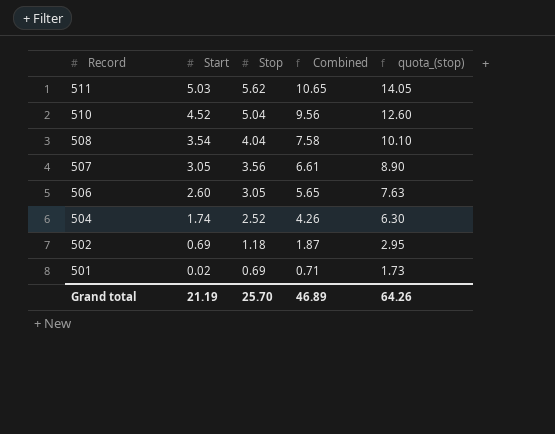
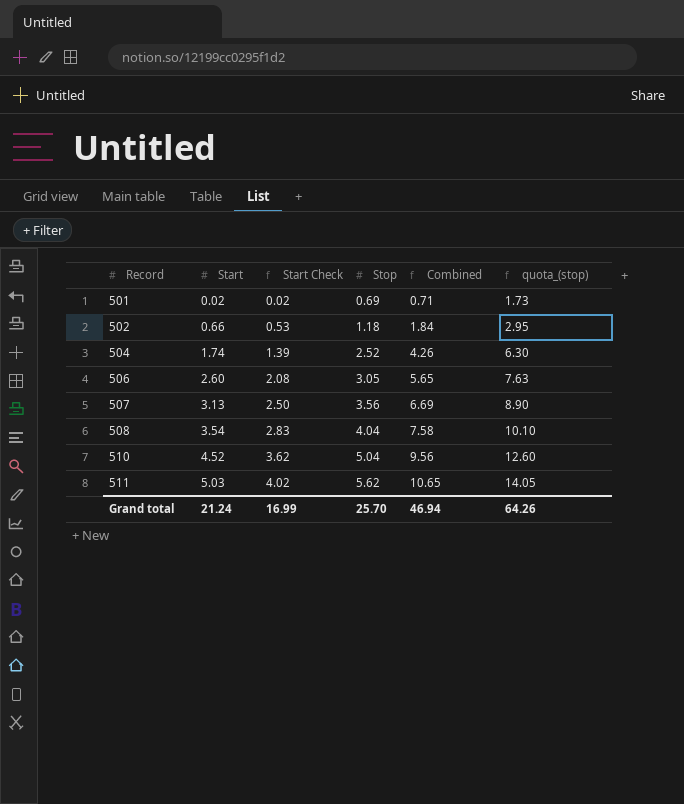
row order: Record descending -> Record ascending
column Start Check | formula: none -> [Start] * 0.8
502 | Start: 0.69 -> 0.66
502 | Combined: 1.87 -> 1.84
507 | Start: 3.05 -> 3.13
507 | Combined: 6.61 -> 6.69
Grand total | Start: 21.19 -> 21.24
Grand total | Combined: 46.89 -> 46.94

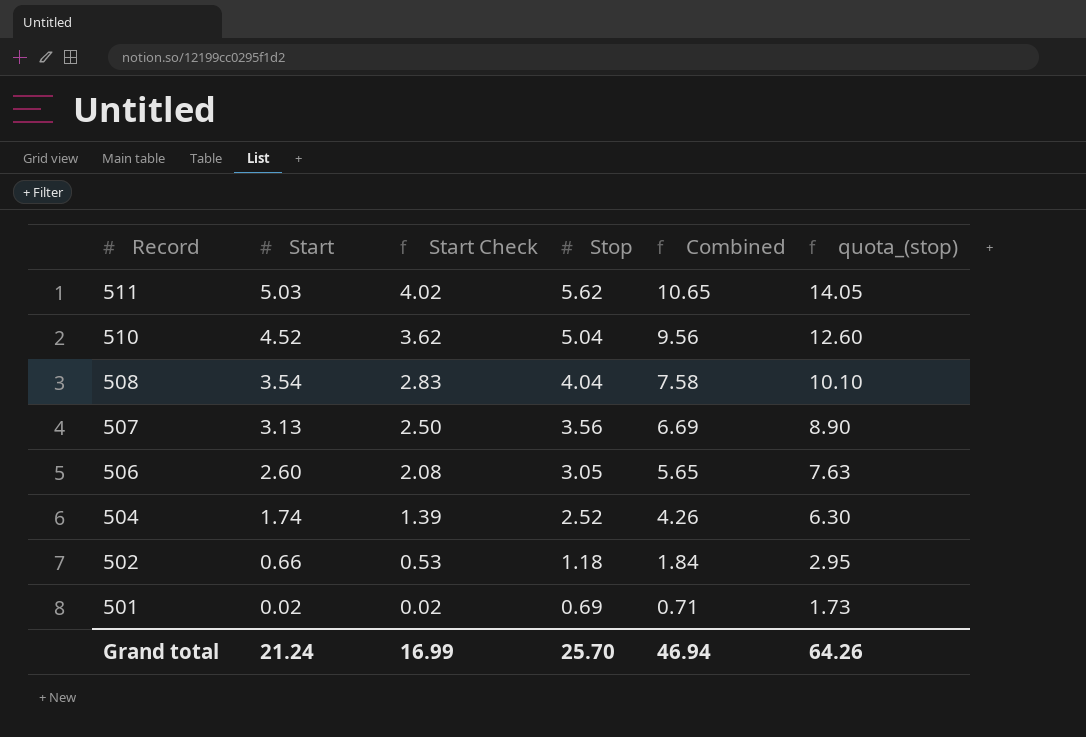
row order: Record ascending -> Record descending

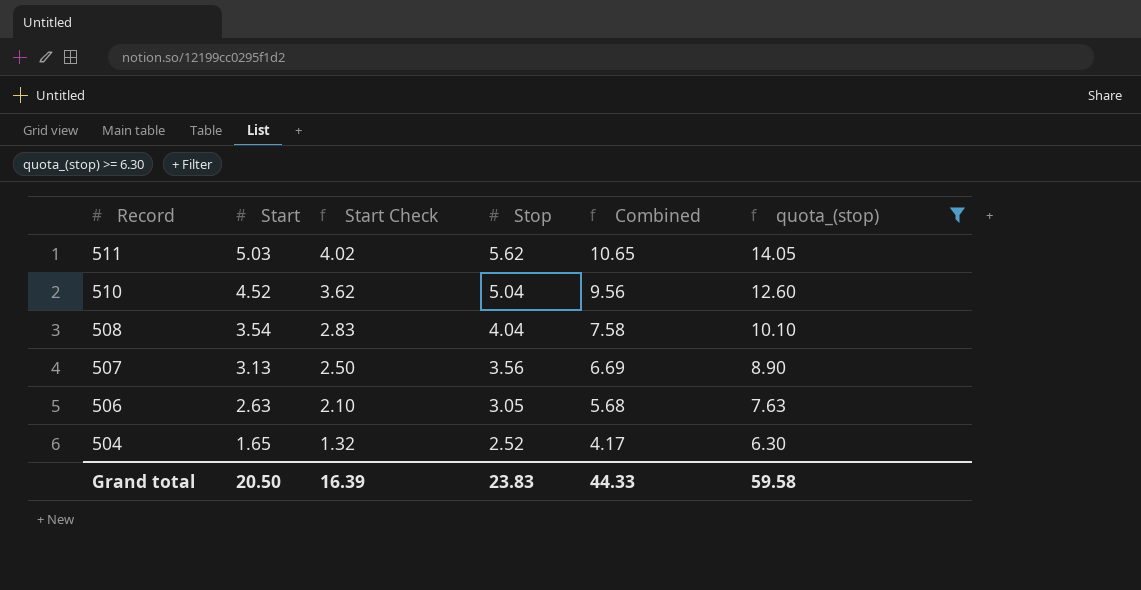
filter: none -> quota_(stop) >= 6.30
506 | Start: 2.60 -> 2.63
506 | Start Check: 2.08 -> 2.10
506 | Combined: 5.65 -> 5.68
504 | Start: 1.74 -> 1.65
504 | Start Check: 1.39 -> 1.32
504 | Combined: 4.26 -> 4.17
Grand total | Start: 21.24 -> 20.50
Grand total | Start Check: 16.99 -> 16.39
Grand total | Stop: 25.70 -> 23.83
Grand total | Combined: 46.94 -> 44.33
Grand total | quota_(stop): 64.26 -> 59.58

